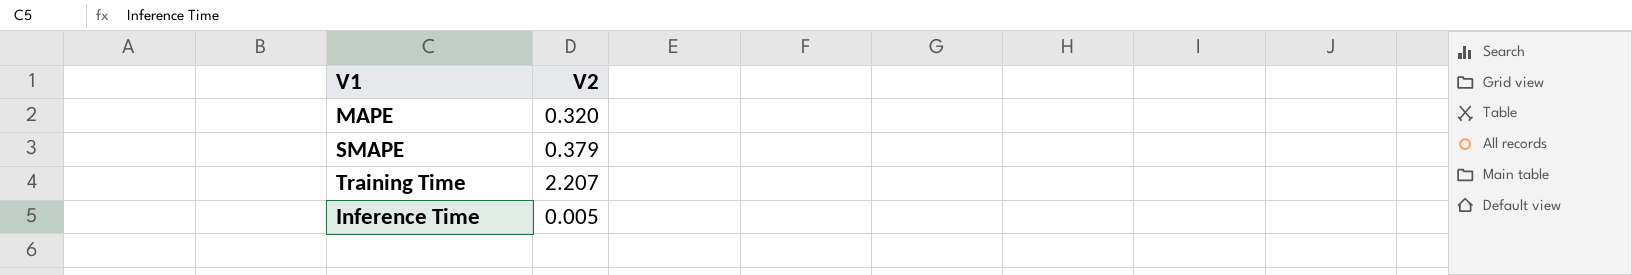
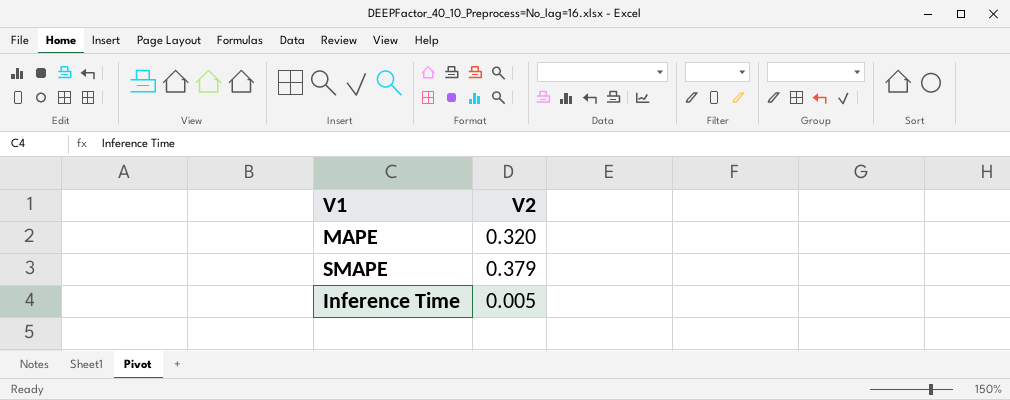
row Training Time: 2.207 -> none

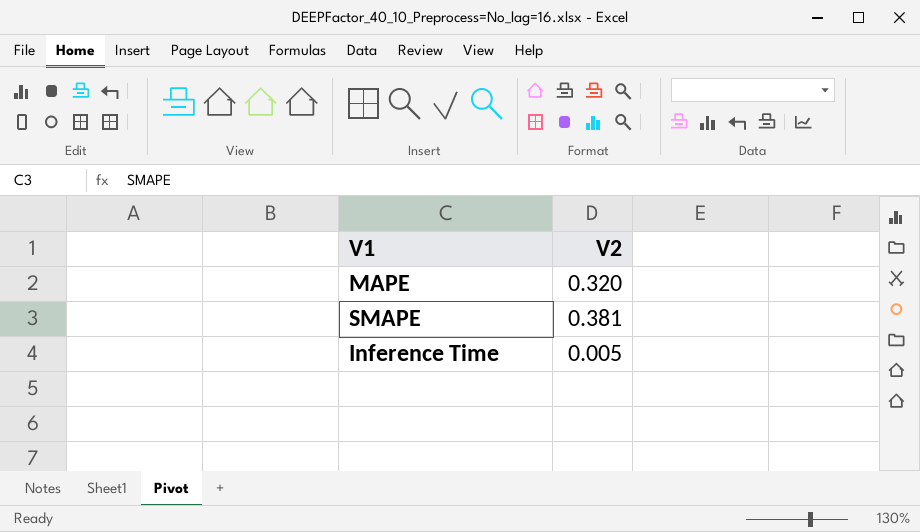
SMAPE | V2: 0.379 -> 0.381

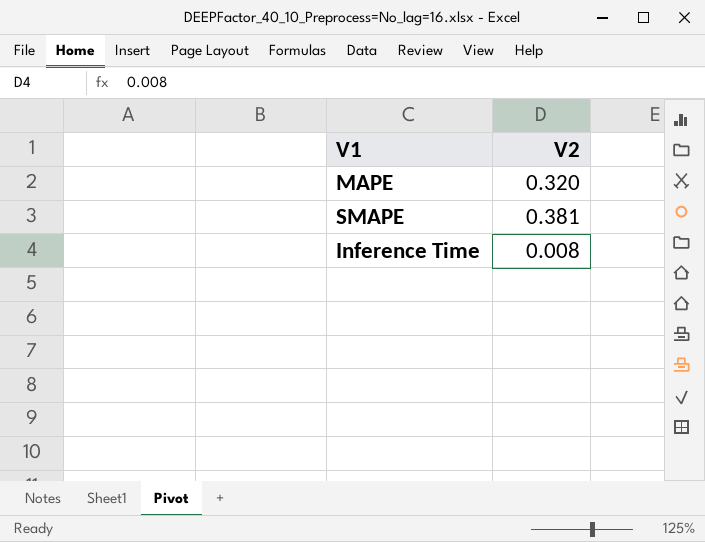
Inference Time | V2: 0.005 -> 0.008

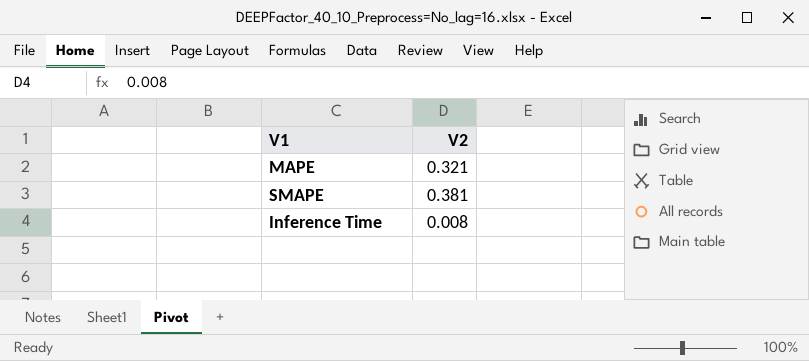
MAPE | V2: 0.320 -> 0.321

